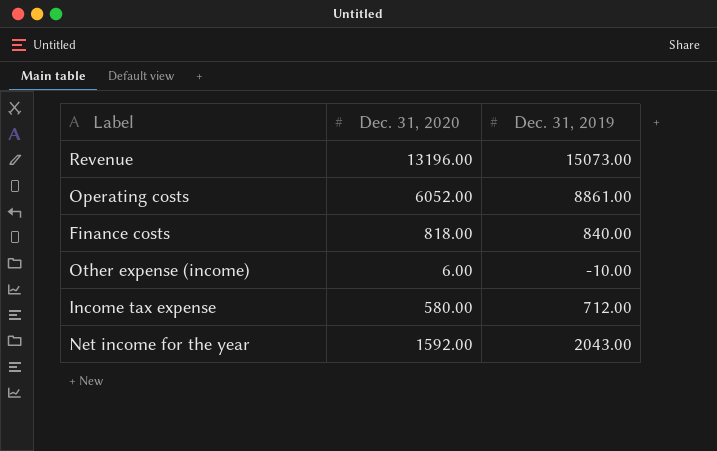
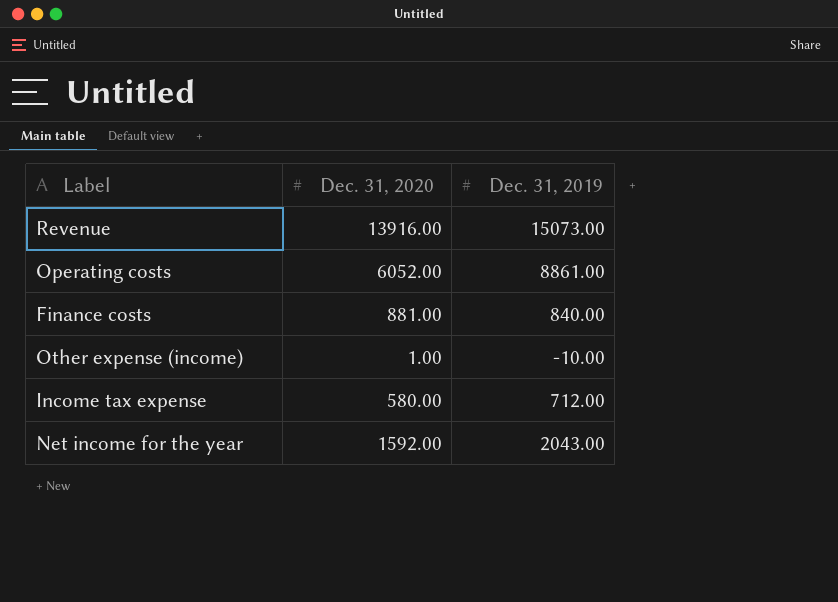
Revenue | Dec. 31, 2020: 13196.00 -> 13916.00
Finance costs | Dec. 31, 2020: 818.00 -> 881.00
Other expense (income) | Dec. 31, 2020: 6.00 -> 1.00

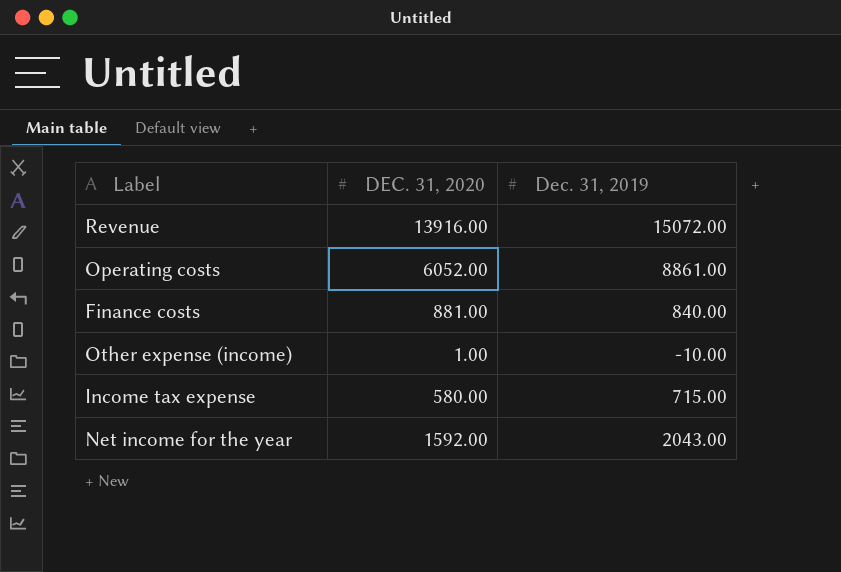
column name: Dec. 31, 2020 -> DEC. 31, 2020
Revenue | Dec. 31, 2019: 15073.00 -> 15072.00
Income tax expense | Dec. 31, 2019: 712.00 -> 715.00

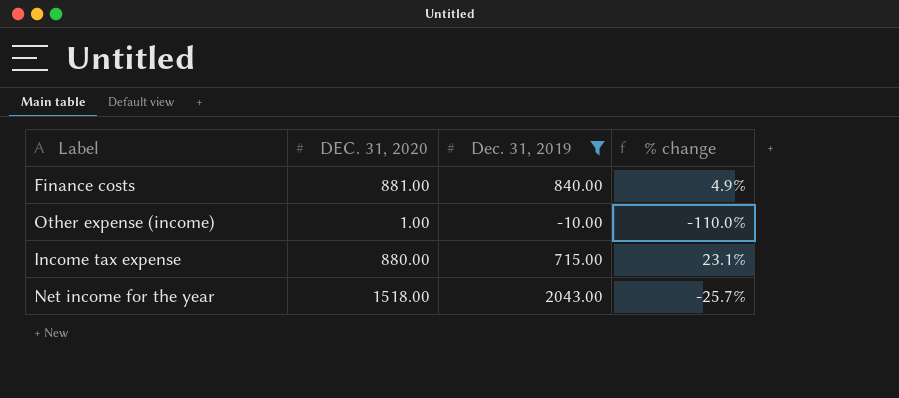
filter: none -> Dec. 31, 2019 <= 2043.00
column % change | formula: none -> ([DEC. 31, 2020] - [Dec. 31, 2019]) / [Dec. 31, 2019]
Income tax expense | DEC. 31, 2020: 580.00 -> 880.00
Net income for the year | DEC. 31, 2020: 1592.00 -> 1518.00

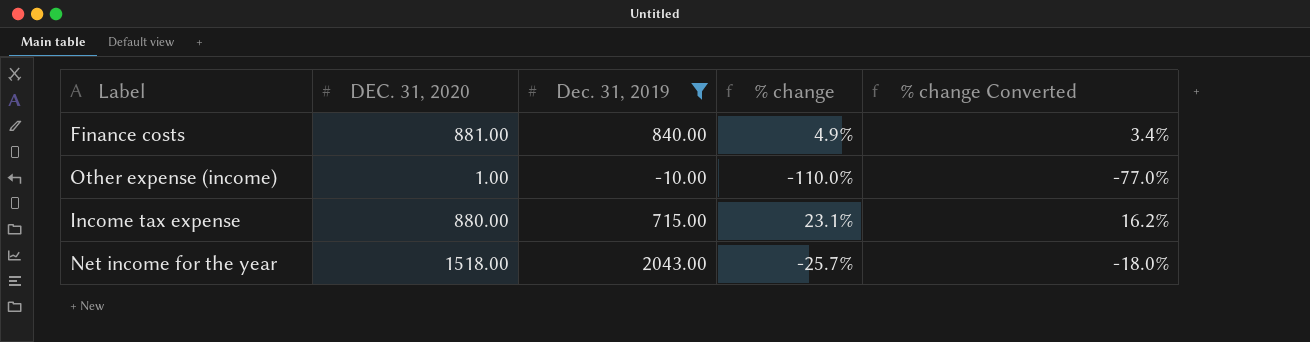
column % change Converted | formula: none -> [% change] * 0.7

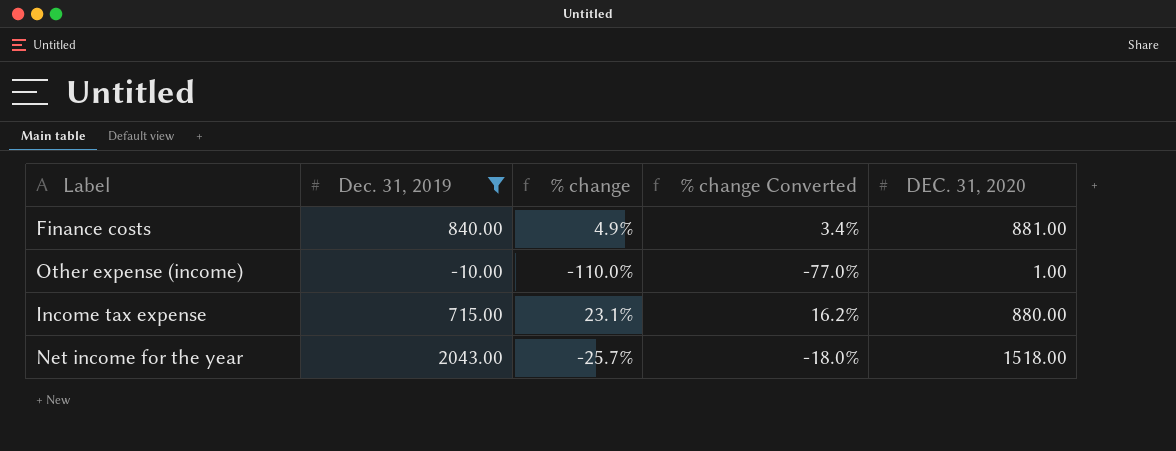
column DEC. 31, 2020 | position: 2 -> 5

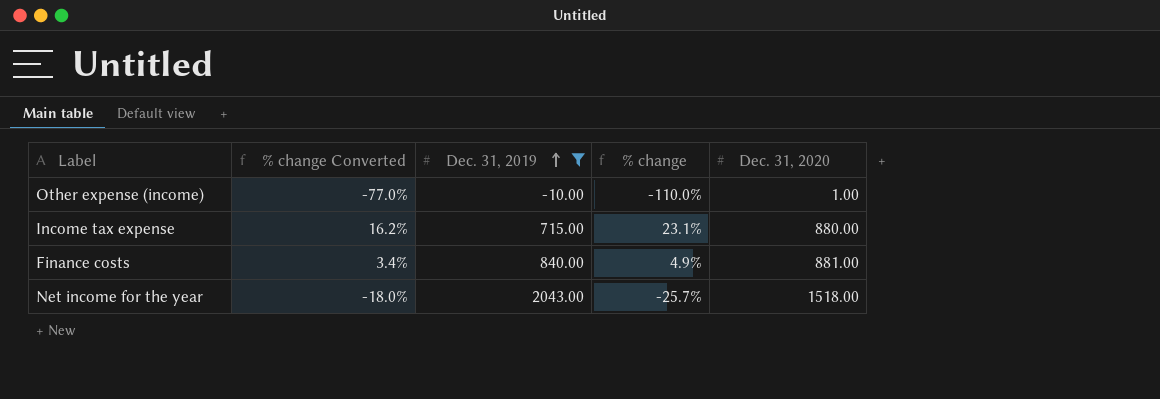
row order: none -> Dec. 31, 2019 ascending
column % change Converted | position: 4 -> 2
column name: DEC. 31, 2020 -> Dec. 31, 2020

